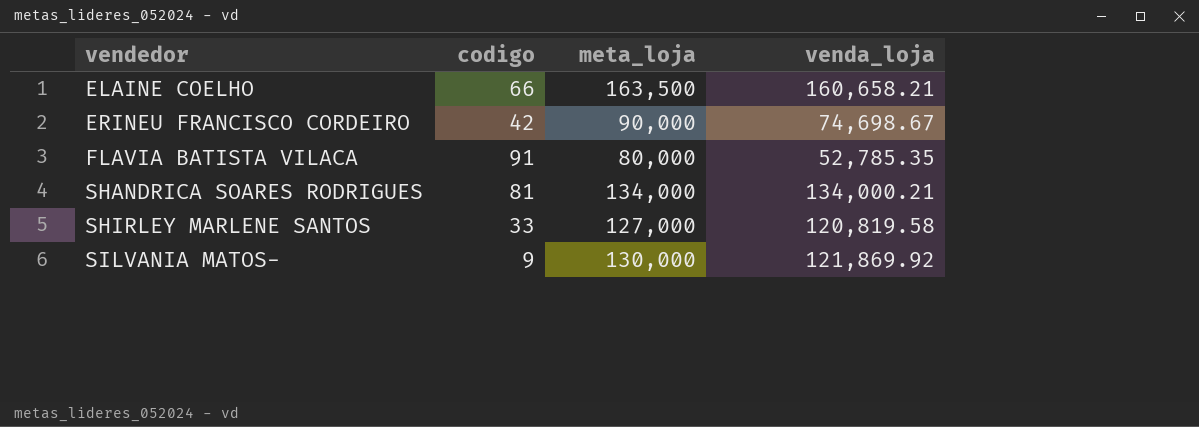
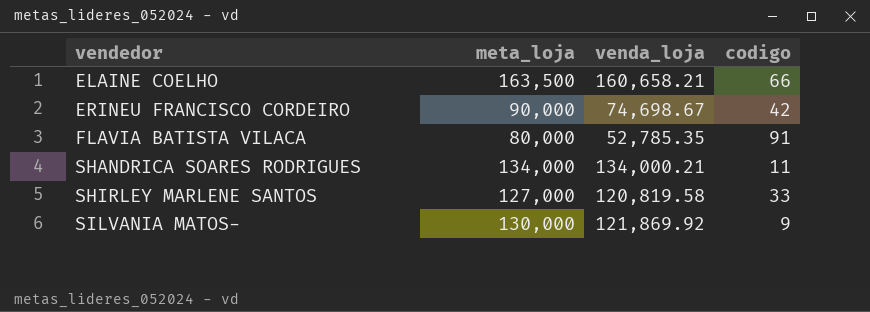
column codigo | position: 2 -> 4
SHANDRICA SOARES RODRIGUES | codigo: 81 -> 11

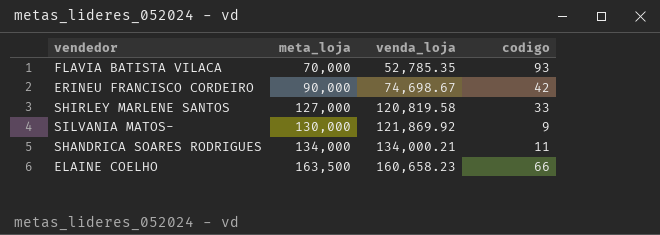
row order: vendedor ascending -> meta_loja ascending
FLAVIA BATISTA VILACA | meta_loja: 80,000 -> 70,000
FLAVIA BATISTA VILACA | codigo: 91 -> 93
ELAINE COELHO | venda_loja: 160,658.21 -> 160,658.23

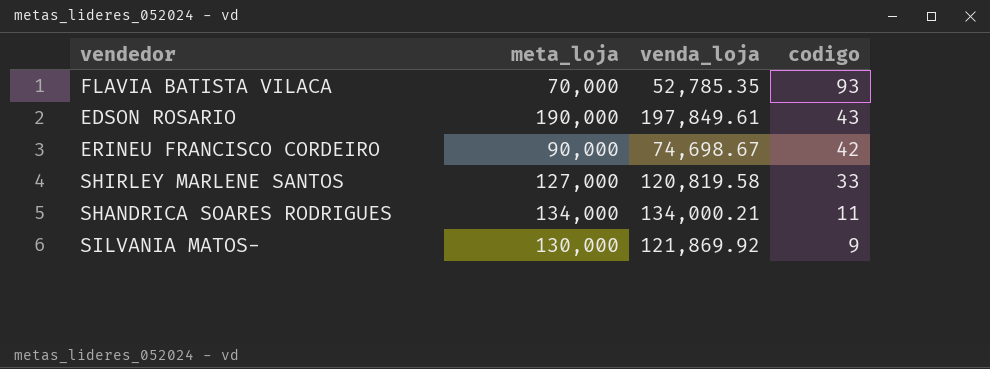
row order: meta_loja ascending -> codigo descending
row ELAINE COELHO: 163,500 | 160,658.23 | 66 -> none
row EDSON ROSARIO: none -> 190,000 | 197,849.61 | 43

